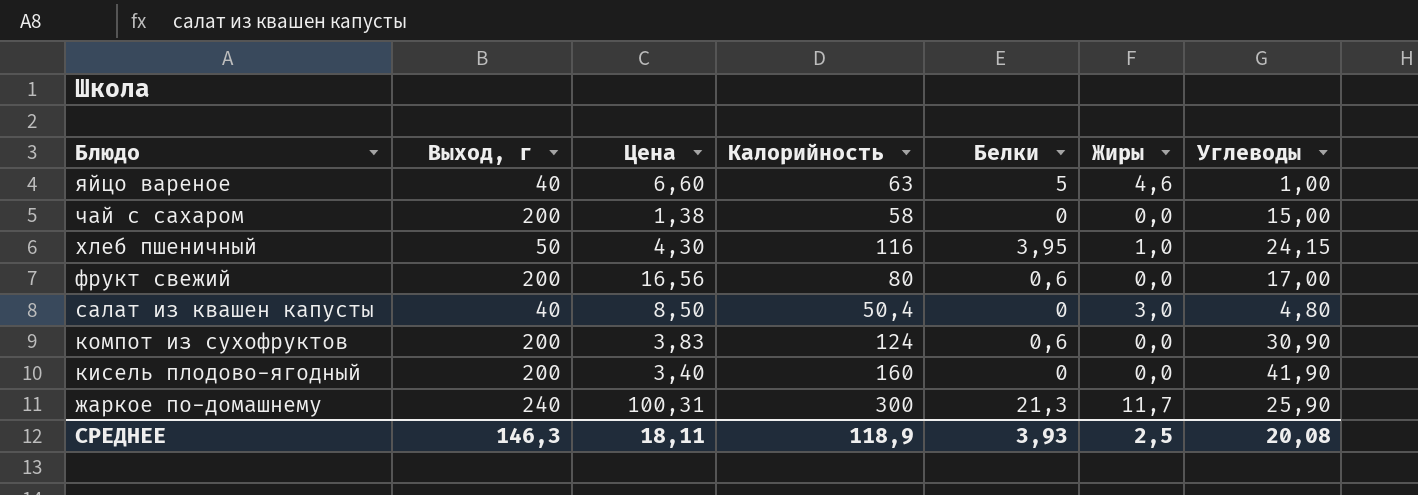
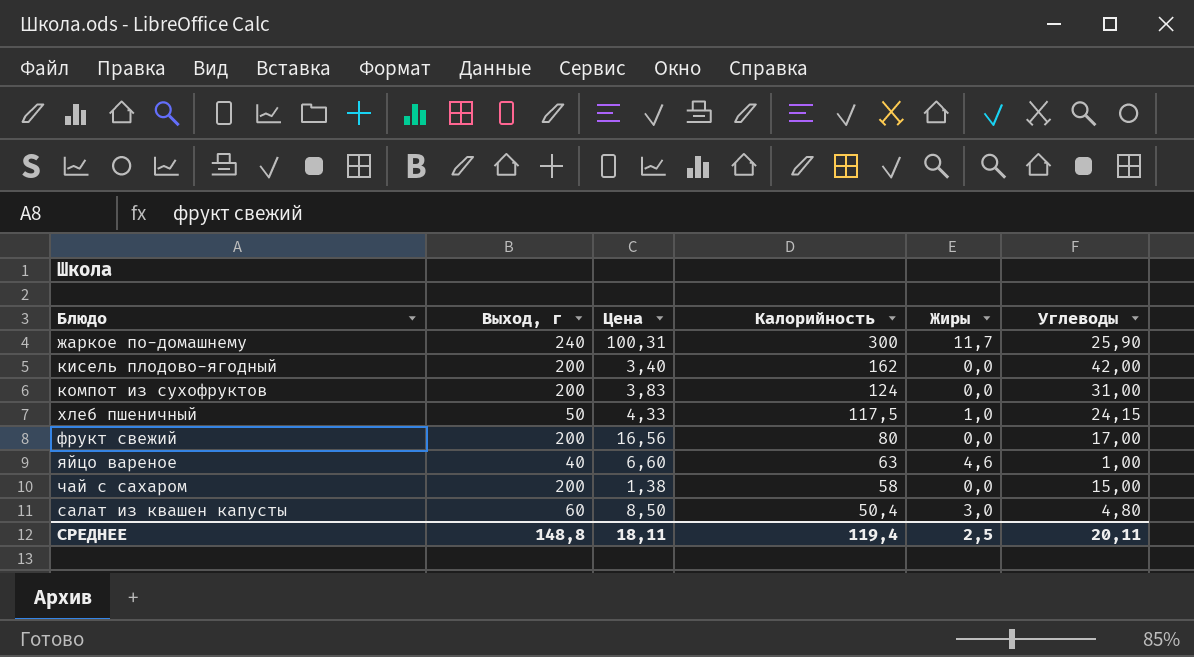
row order: Блюдо descending -> Калорийность descending
column Белки | position: 5 -> none
кисель плодово-ягодный | Калорийность: 160 -> 162
кисель плодово-ягодный | Углеводы: 41,90 -> 42,00
компот из сухофруктов | Углеводы: 30,90 -> 31,00
хлеб пшеничный | Цена: 4,30 -> 4,33
хлеб пшеничный | Калорийность: 116 -> 117,5
салат из квашен капусты | Выход, г: 40 -> 60
СРЕДНЕЕ | Выход, г: 146,3 -> 148,8
СРЕДНЕЕ | Калорийность: 118,9 -> 119,4
СРЕДНЕЕ | Углеводы: 20,08 -> 20,11

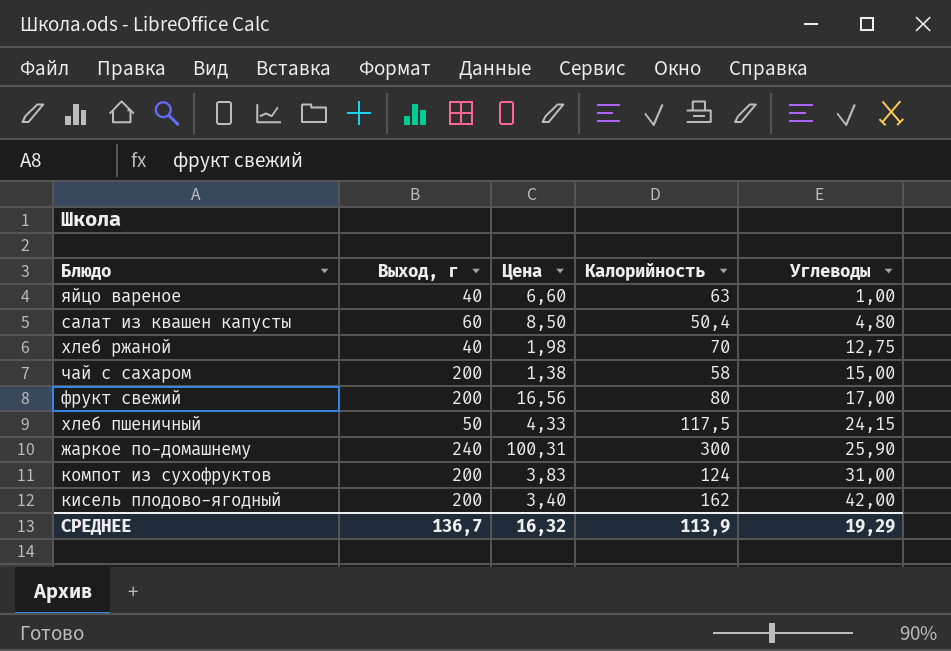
row order: Калорийность descending -> Углеводы ascending
column Жиры | position: 5 -> none
row хлеб ржаной: none -> 40 | 1,98 | 70 | 12,75
СРЕДНЕЕ | Выход, г: 148,8 -> 136,7
СРЕДНЕЕ | Цена: 18,11 -> 16,32
СРЕДНЕЕ | Калорийность: 119,4 -> 113,9
СРЕДНЕЕ | Углеводы: 20,11 -> 19,29

